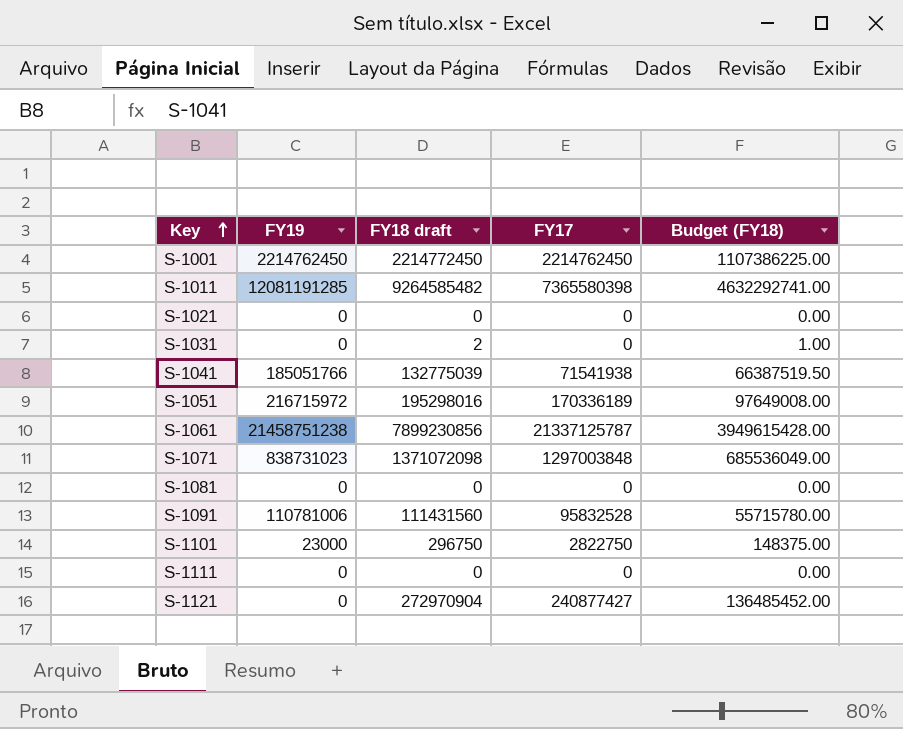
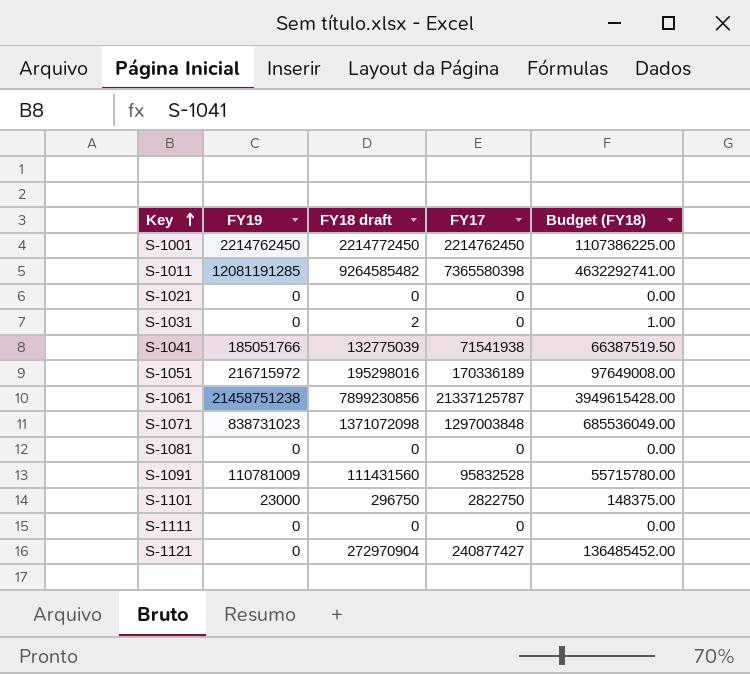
S-1091 | FY19: 110781006 -> 110781009

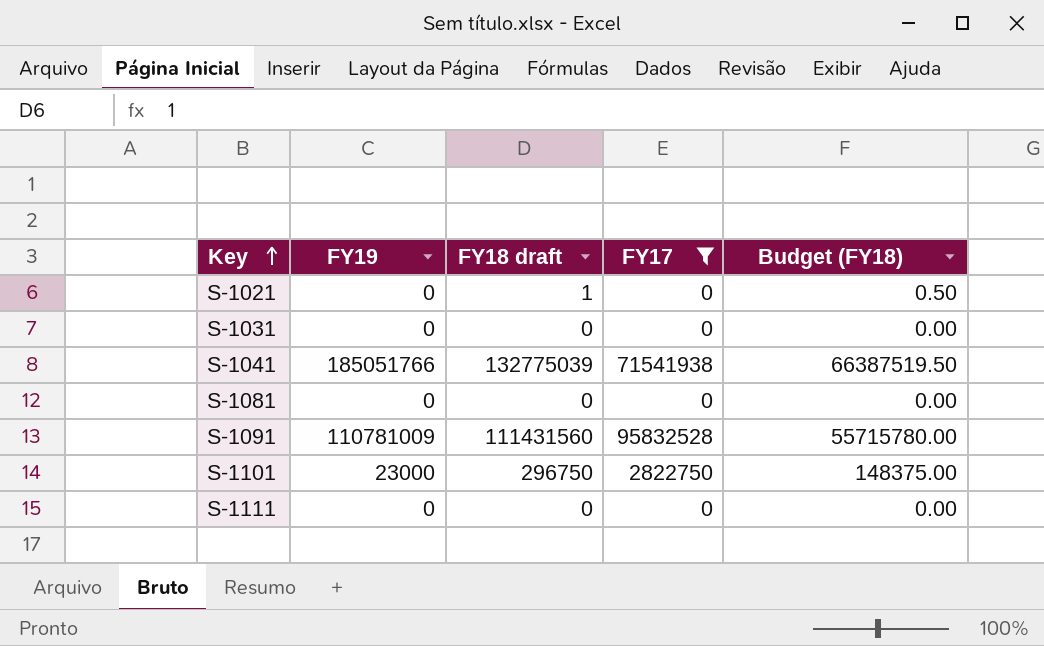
filter: none -> FY17 <= 95832528
S-1021 | FY18 draft: 0 -> 1
S-1021 | Budget (FY18): 0.00 -> 0.50
S-1031 | FY18 draft: 2 -> 0
S-1031 | Budget (FY18): 1.00 -> 0.00

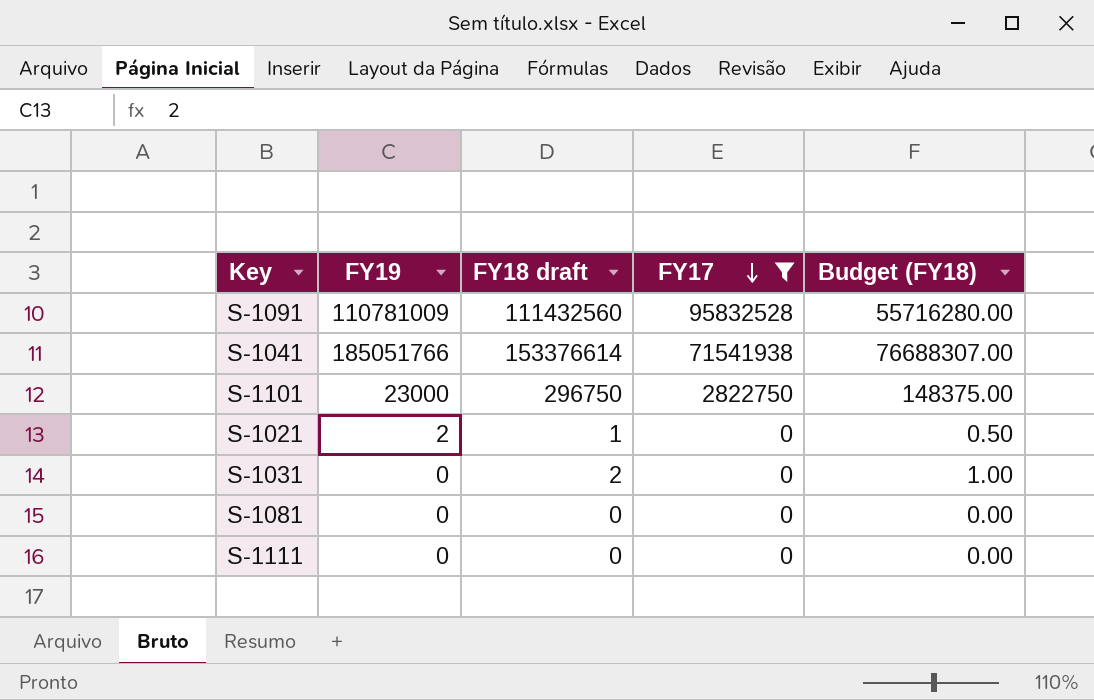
row order: Key ascending -> FY17 descending
S-1091 | FY18 draft: 111431560 -> 111432560
S-1091 | Budget (FY18): 55715780.00 -> 55716280.00
S-1041 | FY18 draft: 132775039 -> 153376614
S-1041 | Budget (FY18): 66387519.50 -> 76688307.00
S-1021 | FY19: 0 -> 2
S-1031 | FY18 draft: 0 -> 2
S-1031 | Budget (FY18): 0.00 -> 1.00

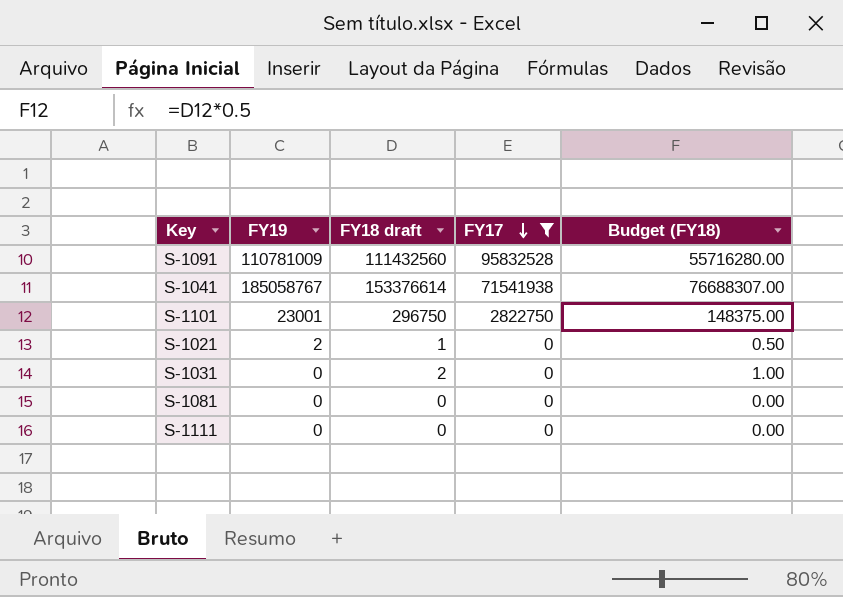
S-1041 | FY19: 185051766 -> 185058767
S-1101 | FY19: 23000 -> 23001

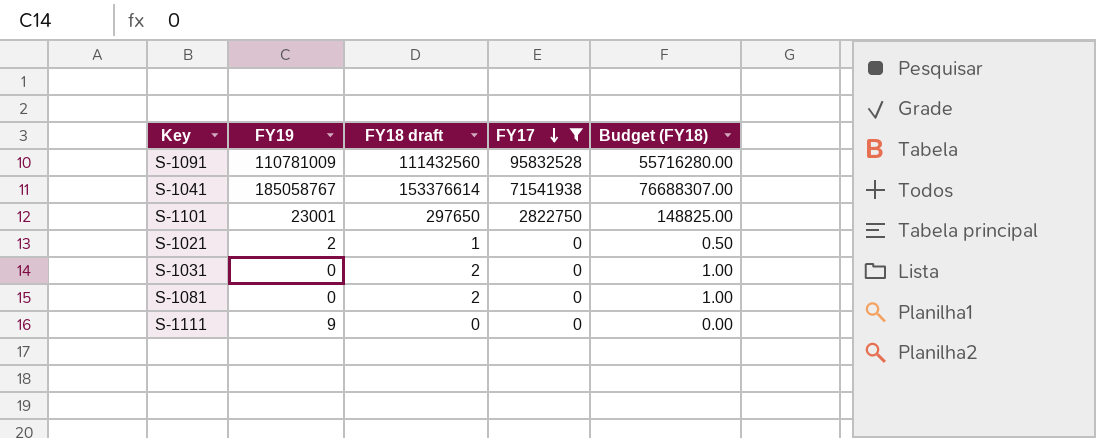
S-1101 | FY18 draft: 296750 -> 297650
S-1101 | Budget (FY18): 148375.00 -> 148825.00
S-1081 | FY18 draft: 0 -> 2
S-1081 | Budget (FY18): 0.00 -> 1.00
S-1111 | FY19: 0 -> 9

